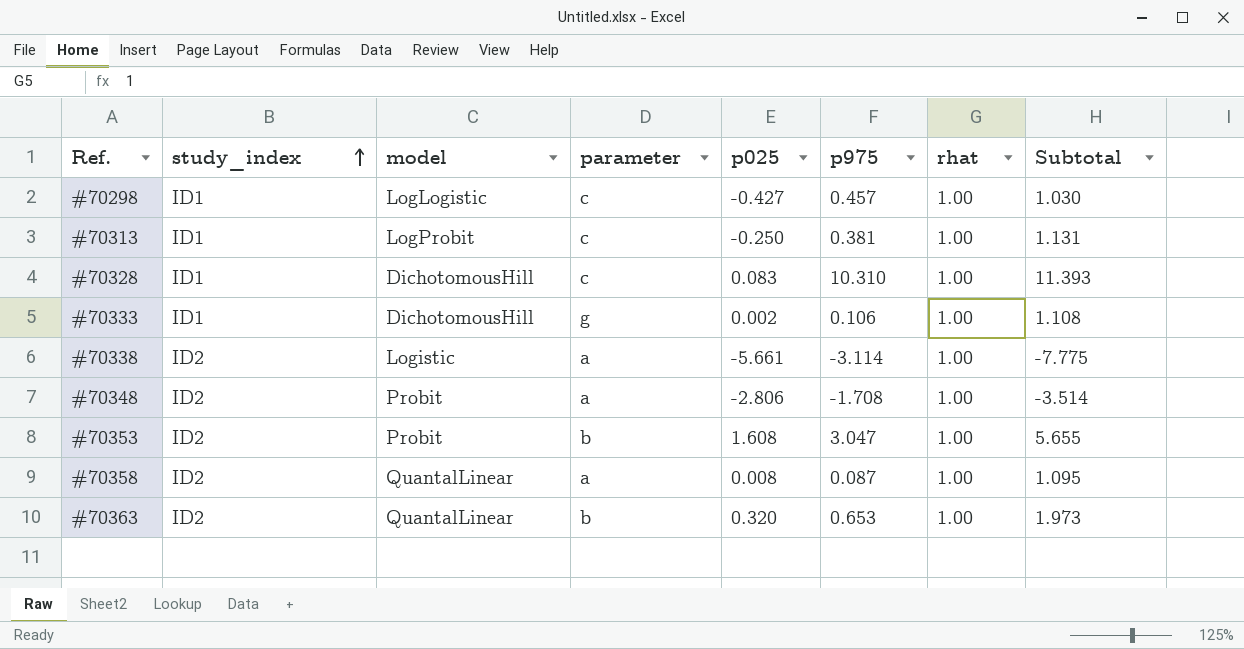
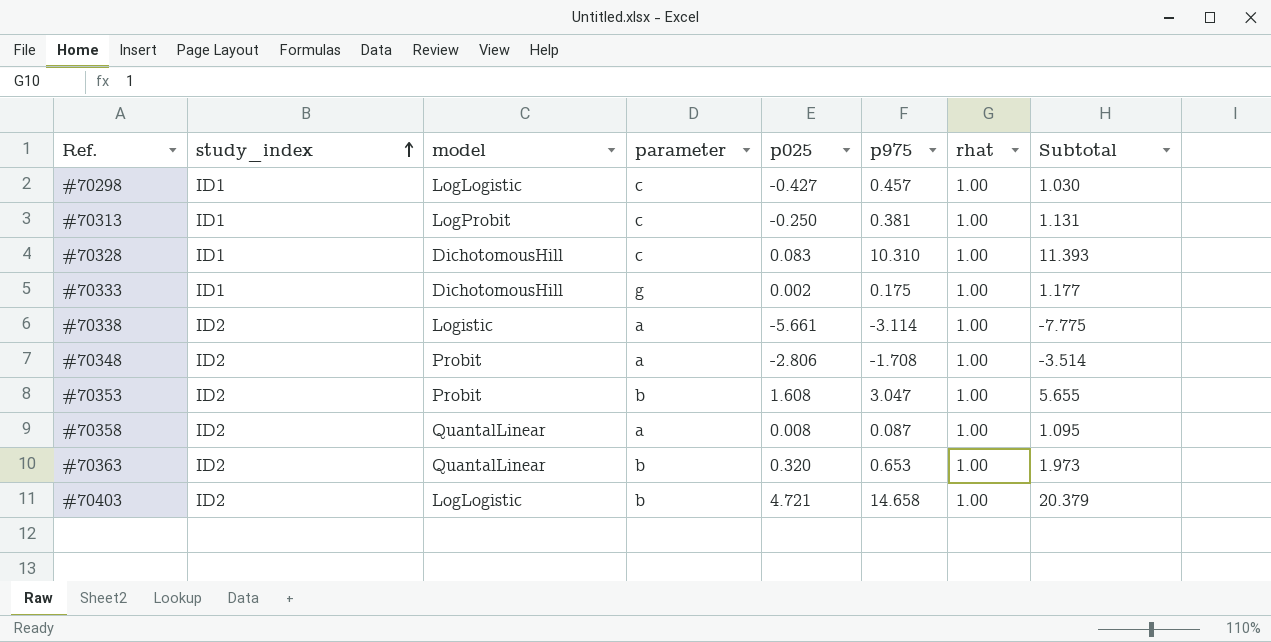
#70333 | p975: 0.106 -> 0.175
#70333 | Subtotal: 1.108 -> 1.177
row #70403: none -> ID2 | LogLogistic | b | 4.721 | 14.658 | 1.00 | 20.379

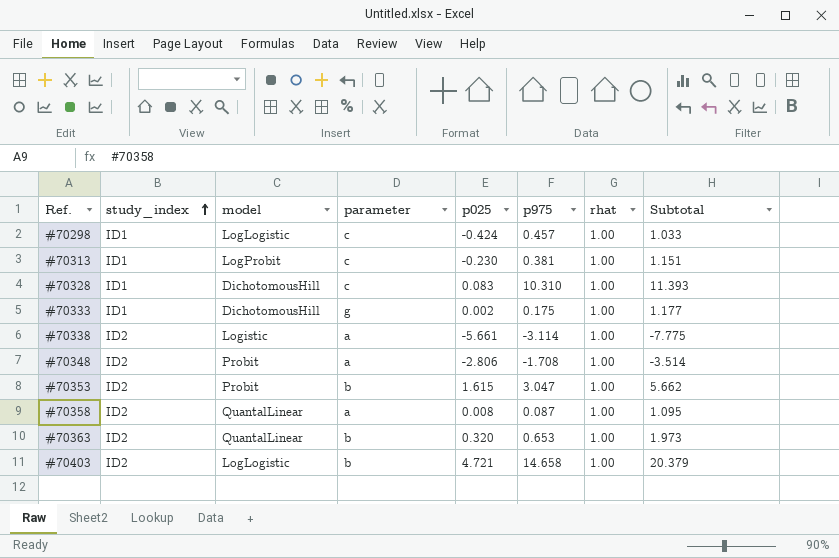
#70298 | p025: -0.427 -> -0.424
#70298 | Subtotal: 1.030 -> 1.033
#70313 | p025: -0.250 -> -0.230
#70313 | Subtotal: 1.131 -> 1.151
#70353 | p025: 1.608 -> 1.615
#70353 | Subtotal: 5.655 -> 5.662

